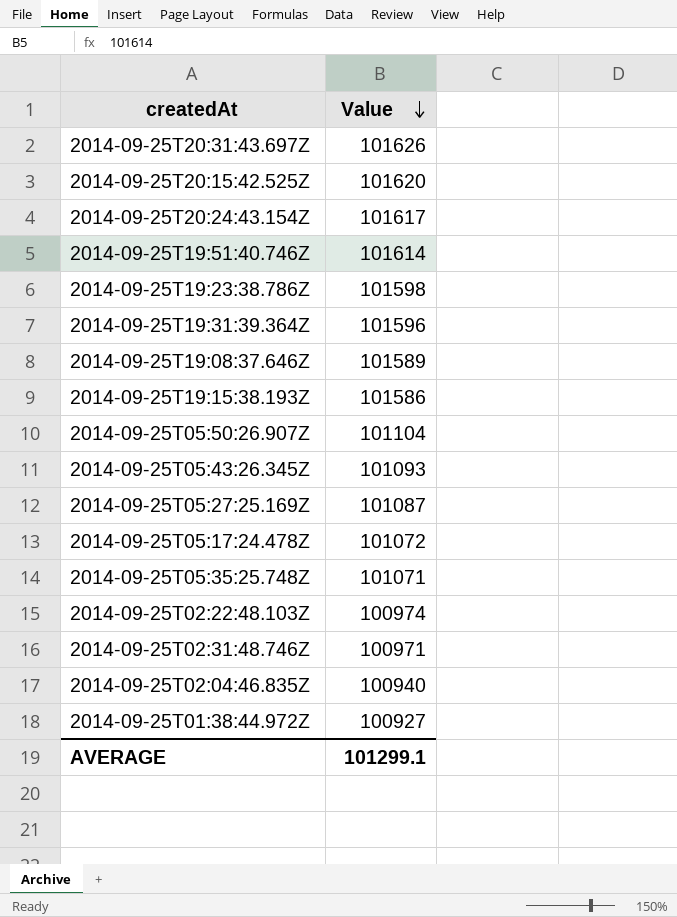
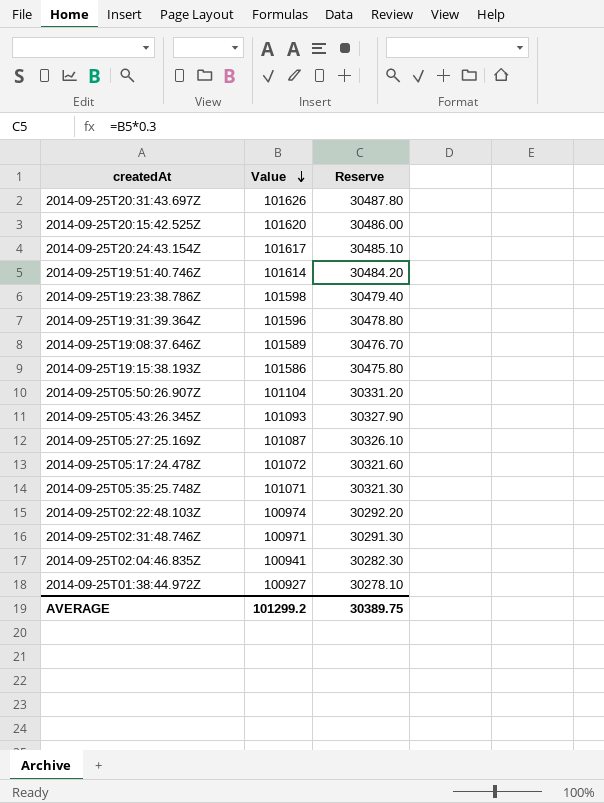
column Reserve | formula: none -> [Value] * 0.3
2014-09-25T02:04:46.835Z | Value: 100940 -> 100941
AVERAGE | Value: 101299.1 -> 101299.2

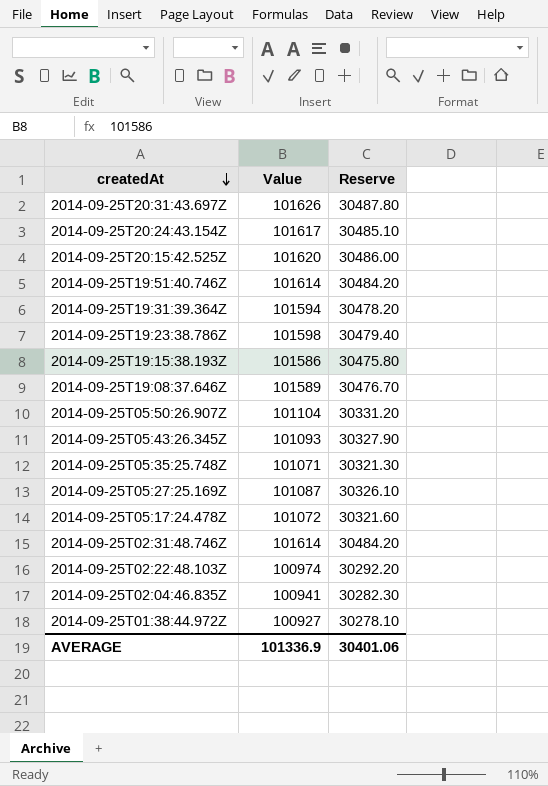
row order: Value descending -> createdAt descending
2014-09-25T19:31:39.364Z | Value: 101596 -> 101594
2014-09-25T19:31:39.364Z | Reserve: 30478.80 -> 30478.20
2014-09-25T02:31:48.746Z | Value: 100971 -> 101614
2014-09-25T02:31:48.746Z | Reserve: 30291.30 -> 30484.20
AVERAGE | Value: 101299.2 -> 101336.9
AVERAGE | Reserve: 30389.75 -> 30401.06

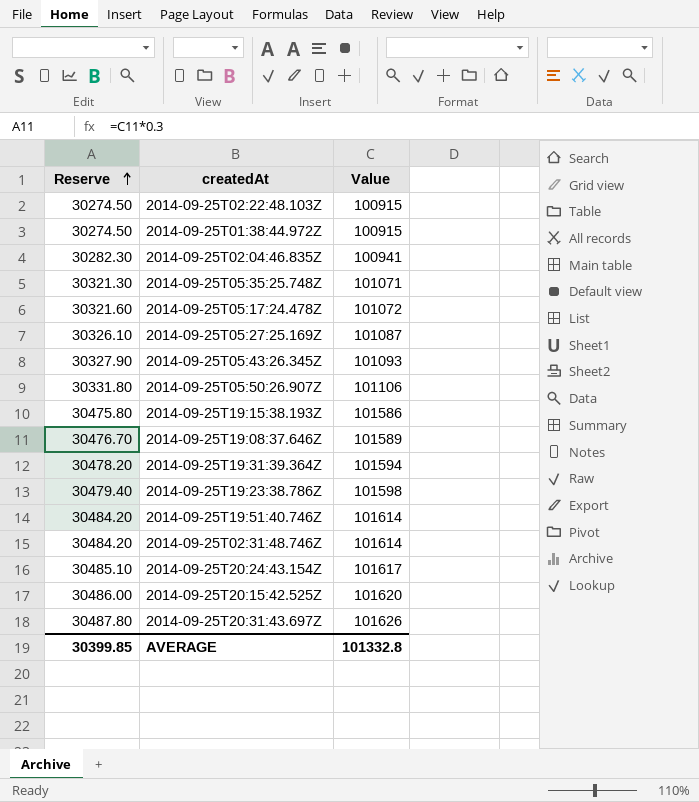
row order: createdAt descending -> Reserve ascending
column Reserve | position: 3 -> 1
2014-09-25T02:22:48.103Z | Reserve: 30292.20 -> 30274.50
2014-09-25T02:22:48.103Z | Value: 100974 -> 100915
2014-09-25T01:38:44.972Z | Reserve: 30278.10 -> 30274.50
2014-09-25T01:38:44.972Z | Value: 100927 -> 100915
2014-09-25T05:50:26.907Z | Reserve: 30331.20 -> 30331.80
2014-09-25T05:50:26.907Z | Value: 101104 -> 101106
AVERAGE | Reserve: 30401.06 -> 30399.85
AVERAGE | Value: 101336.9 -> 101332.8

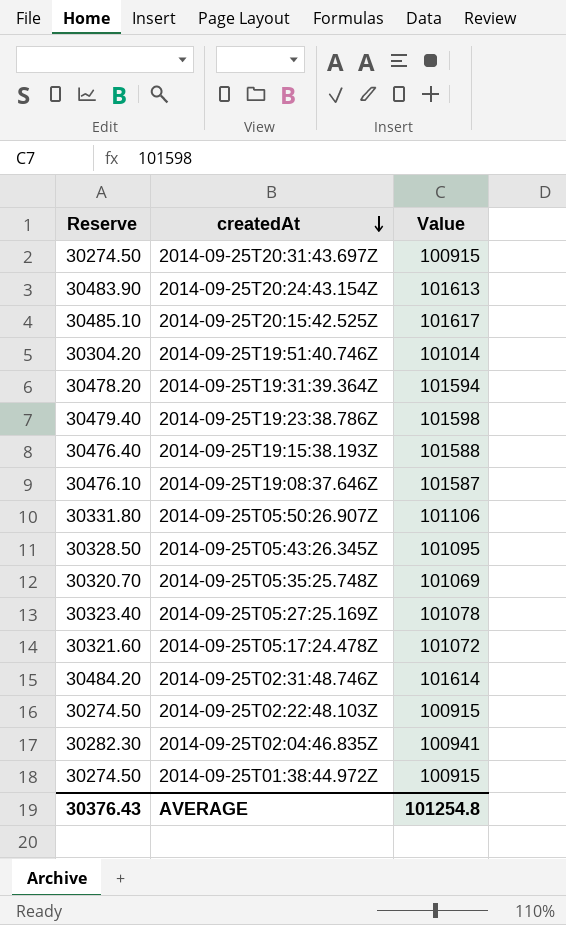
row order: Reserve ascending -> createdAt descending
2014-09-25T20:31:43.697Z | Reserve: 30487.80 -> 30274.50
2014-09-25T20:31:43.697Z | Value: 101626 -> 100915
2014-09-25T20:24:43.154Z | Reserve: 30485.10 -> 30483.90
2014-09-25T20:24:43.154Z | Value: 101617 -> 101613
2014-09-25T20:15:42.525Z | Reserve: 30486.00 -> 30485.10
2014-09-25T20:15:42.525Z | Value: 101620 -> 101617
2014-09-25T19:51:40.746Z | Reserve: 30484.20 -> 30304.20
2014-09-25T19:51:40.746Z | Value: 101614 -> 101014
2014-09-25T19:15:38.193Z | Reserve: 30475.80 -> 30476.40
2014-09-25T19:15:38.193Z | Value: 101586 -> 101588
2014-09-25T19:08:37.646Z | Reserve: 30476.70 -> 30476.10
2014-09-25T19:08:37.646Z | Value: 101589 -> 101587
2014-09-25T05:43:26.345Z | Reserve: 30327.90 -> 30328.50
2014-09-25T05:43:26.345Z | Value: 101093 -> 101095
2014-09-25T05:35:25.748Z | Reserve: 30321.30 -> 30320.70
2014-09-25T05:35:25.748Z | Value: 101071 -> 101069
2014-09-25T05:27:25.169Z | Reserve: 30326.10 -> 30323.40
2014-09-25T05:27:25.169Z | Value: 101087 -> 101078
AVERAGE | Reserve: 30399.85 -> 30376.43
AVERAGE | Value: 101332.8 -> 101254.8

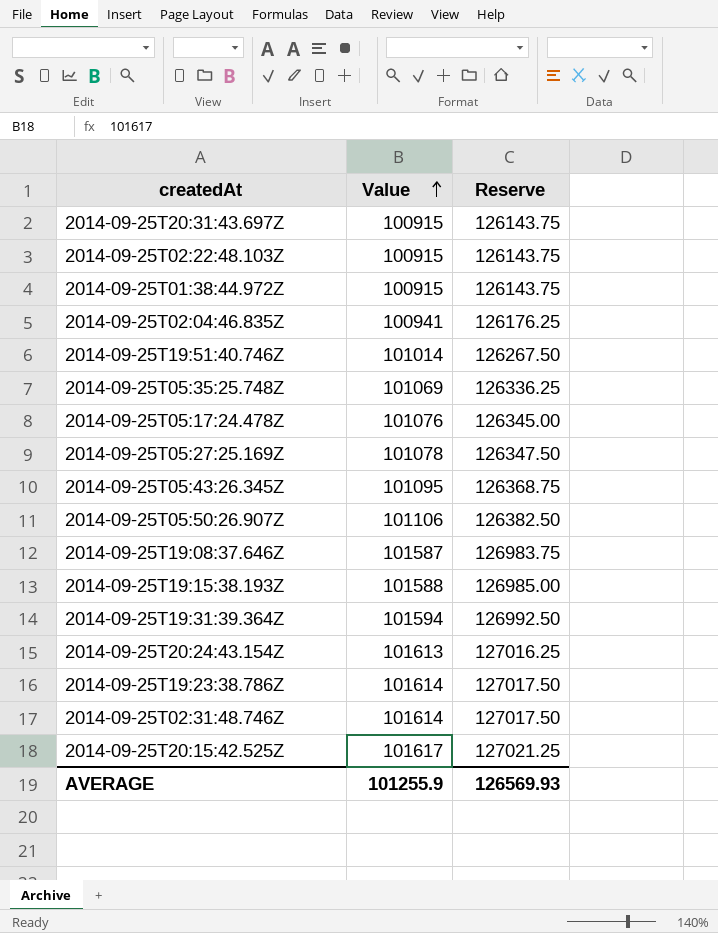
row order: createdAt descending -> Value ascending
column Reserve | formula: [Value] * 0.3 -> [Value] * 1.25
column Reserve | position: 1 -> 3
2014-09-25T05:17:24.478Z | Value: 101072 -> 101076
2014-09-25T19:23:38.786Z | Value: 101598 -> 101614
AVERAGE | Value: 101254.8 -> 101255.9
AVERAGE | Reserve: 30376.43 -> 126569.93

